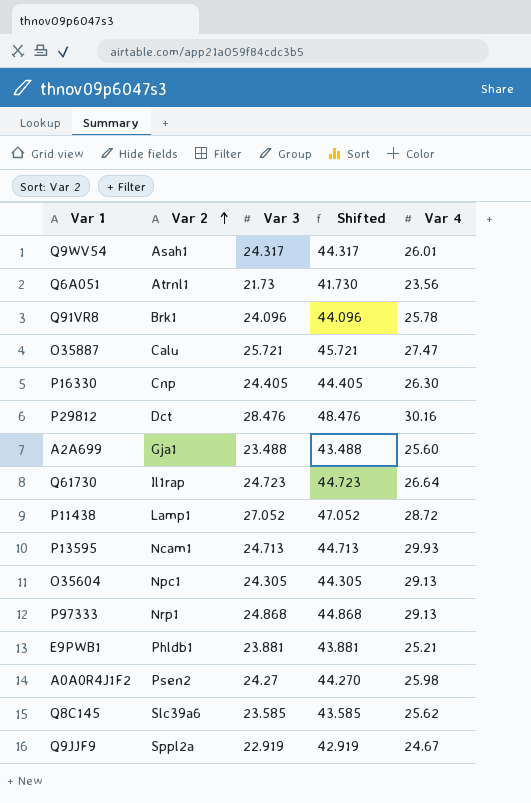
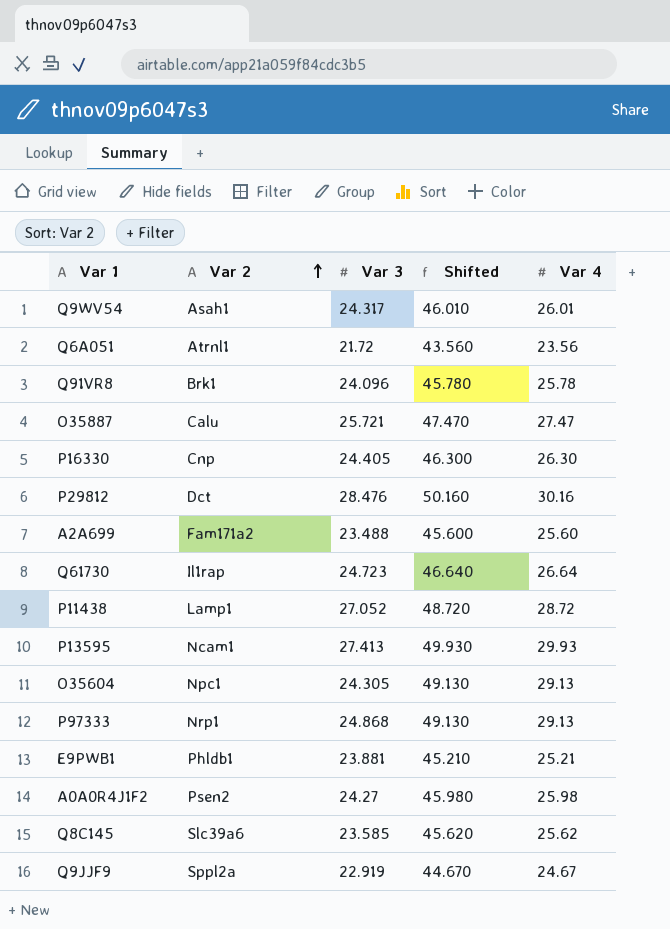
column Shifted | formula: [Var 3] + 20 -> [Var 4] + 20
Q6A051 | Var 3: 21.73 -> 21.72
A2A699 | Var 2: Gja1 -> Fam171a2
P13595 | Var 3: 24.713 -> 27.413

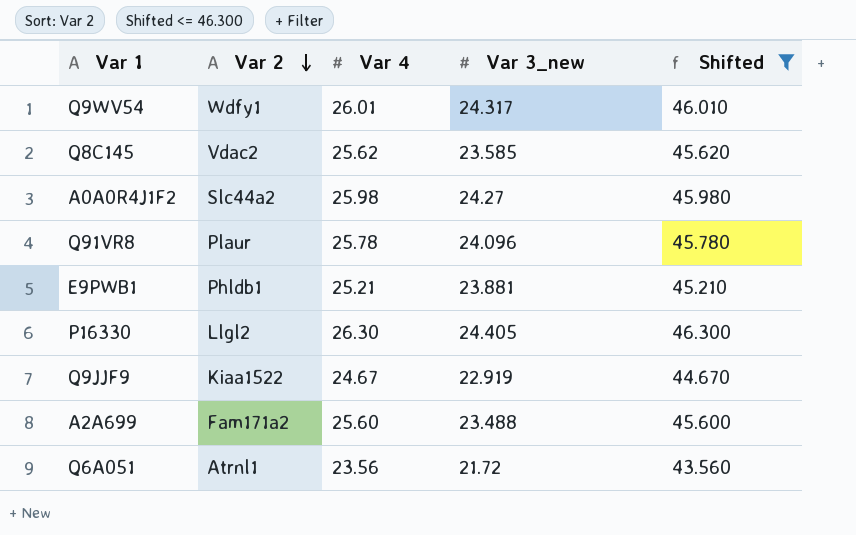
filter: none -> Shifted <= 46.300
row order: Var 2 ascending -> Var 2 descending
column Var 4 | position: 5 -> 3
column name: Var 3 -> Var 3_new
Q9WV54 | Var 2: Asah1 -> Wdfy1
Q8C145 | Var 2: Slc39a6 -> Vdac2
A0A0R4J1F2 | Var 2: Psen2 -> Slc44a2
Q91VR8 | Var 2: Brk1 -> Plaur
P16330 | Var 2: Cnp -> Llgl2
Q9JJF9 | Var 2: Sppl2a -> Kiaa1522

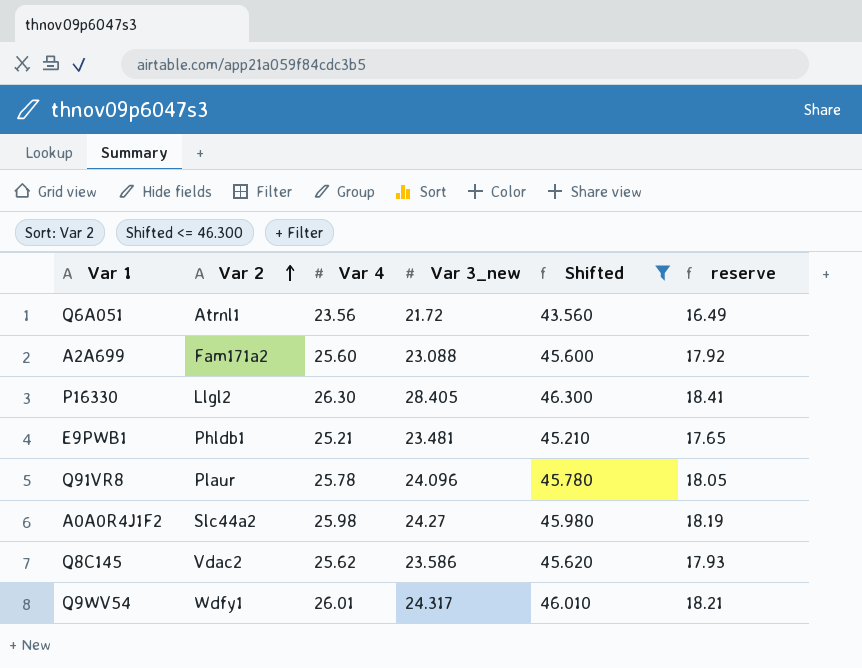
row order: Var 2 descending -> Var 2 ascending
column reserve | formula: none -> [Var 4] * 0.7
row Q9JJF9: Kiaa1522 | 24.67 | 22.919 | 44.670 -> none
A2A699 | Var 3_new: 23.488 -> 23.088
P16330 | Var 3_new: 24.405 -> 28.405
E9PWB1 | Var 3_new: 23.881 -> 23.481
Q8C145 | Var 3_new: 23.585 -> 23.586

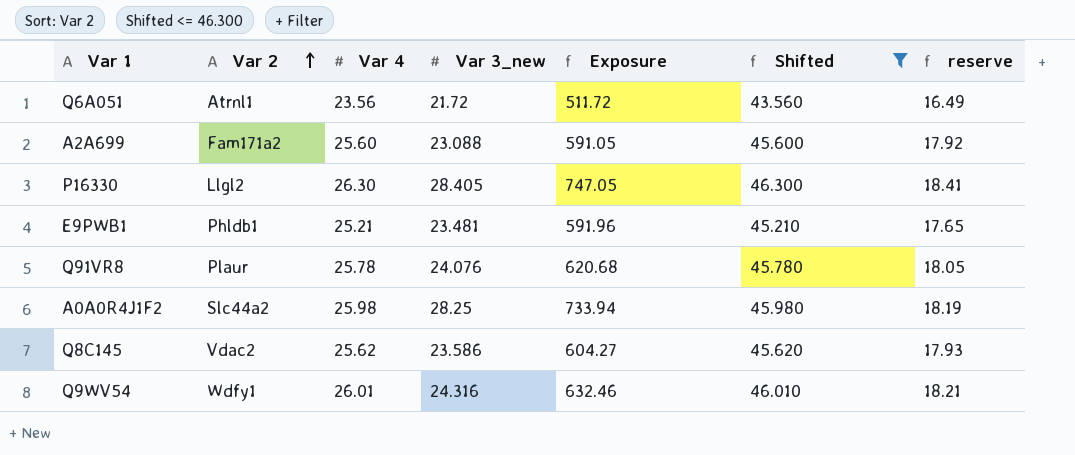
column Exposure | formula: none -> [Var 4] * [Var 3_new]
Q91VR8 | Var 3_new: 24.096 -> 24.076
A0A0R4J1F2 | Var 3_new: 24.27 -> 28.25
Q9WV54 | Var 3_new: 24.317 -> 24.316

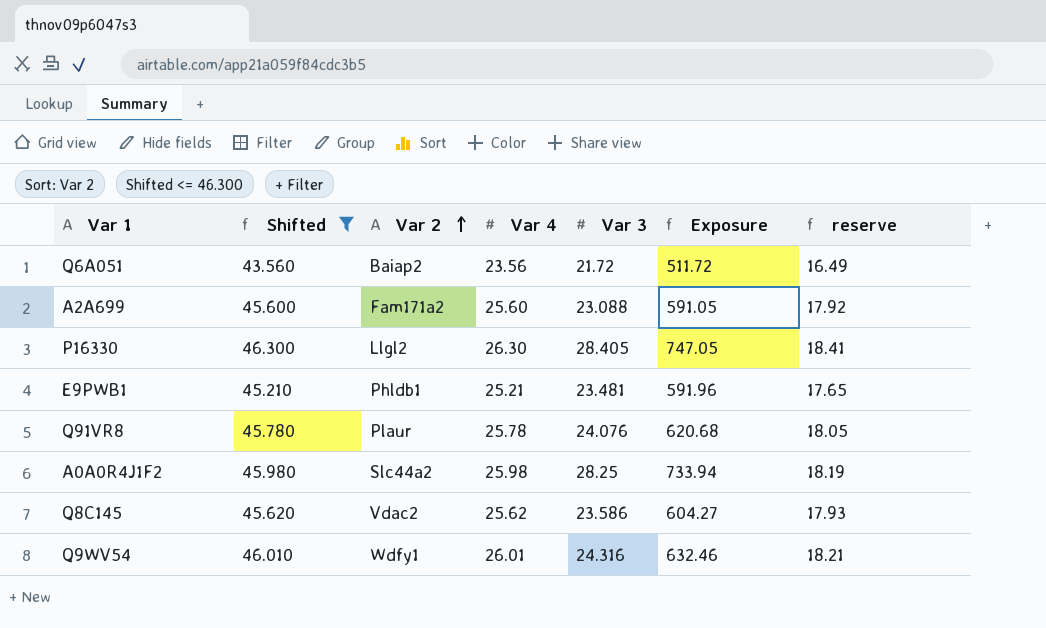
column Shifted | position: 6 -> 2
column name: Var 3_new -> Var 3
Q6A051 | Var 2: Atrnl1 -> Baiap2

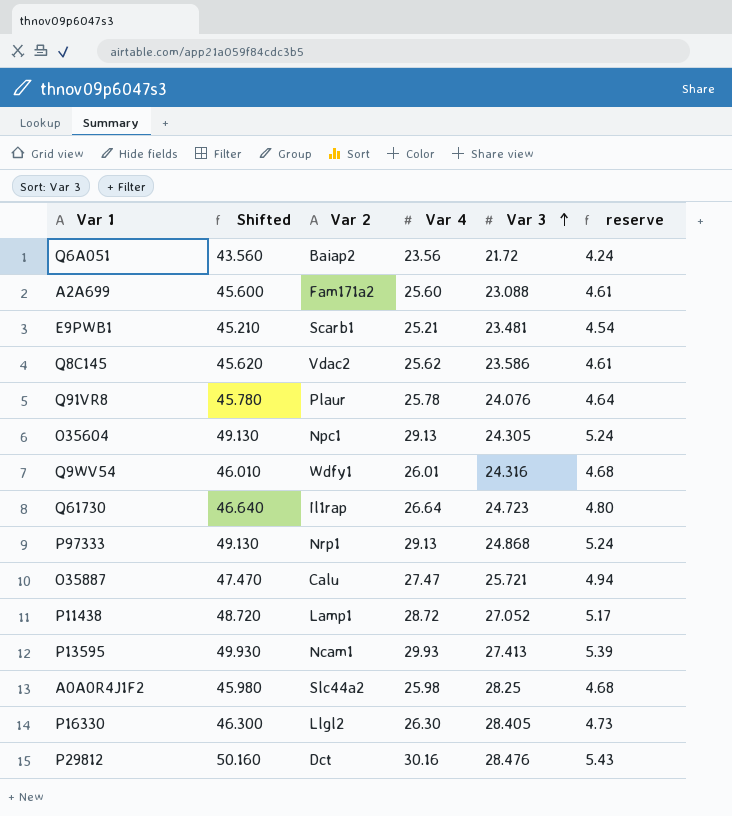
filter: Shifted <= 46.300 -> none
row order: Var 2 ascending -> Var 3 ascending
column Exposure | formula: [Var 4] * [Var 3] -> none
column reserve | formula: [Var 4] * 0.7 -> [Var 4] * 0.18
E9PWB1 | Var 2: Phldb1 -> Scarb1

